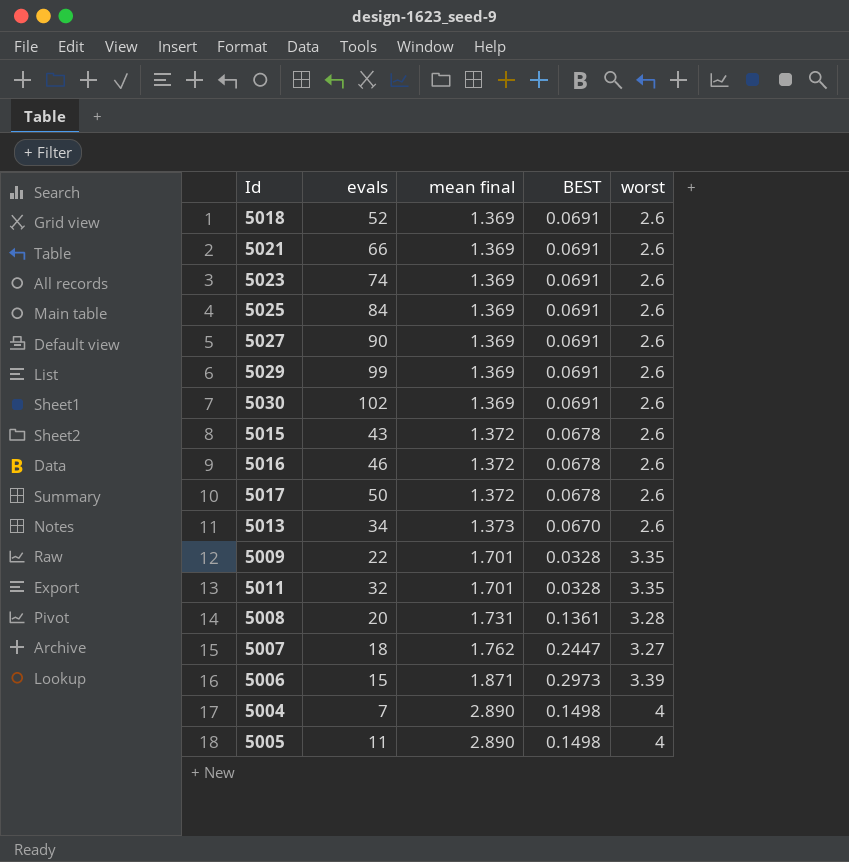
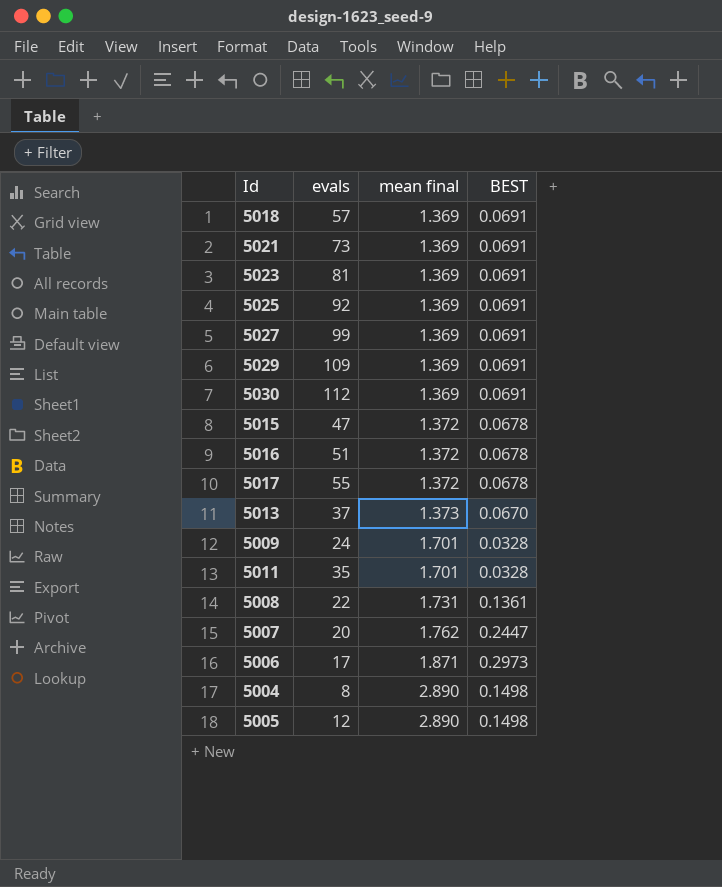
column worst | position: 5 -> none
5018 | evals: 52 -> 57
5021 | evals: 66 -> 73
5023 | evals: 74 -> 81
5025 | evals: 84 -> 92
5027 | evals: 90 -> 99
5029 | evals: 99 -> 109
5030 | evals: 102 -> 112
5015 | evals: 43 -> 47
5016 | evals: 46 -> 51
5017 | evals: 50 -> 55
5013 | evals: 34 -> 37
5009 | evals: 22 -> 24
5011 | evals: 32 -> 35
5008 | evals: 20 -> 22
5007 | evals: 18 -> 20
5006 | evals: 15 -> 17
5004 | evals: 7 -> 8
5005 | evals: 11 -> 12

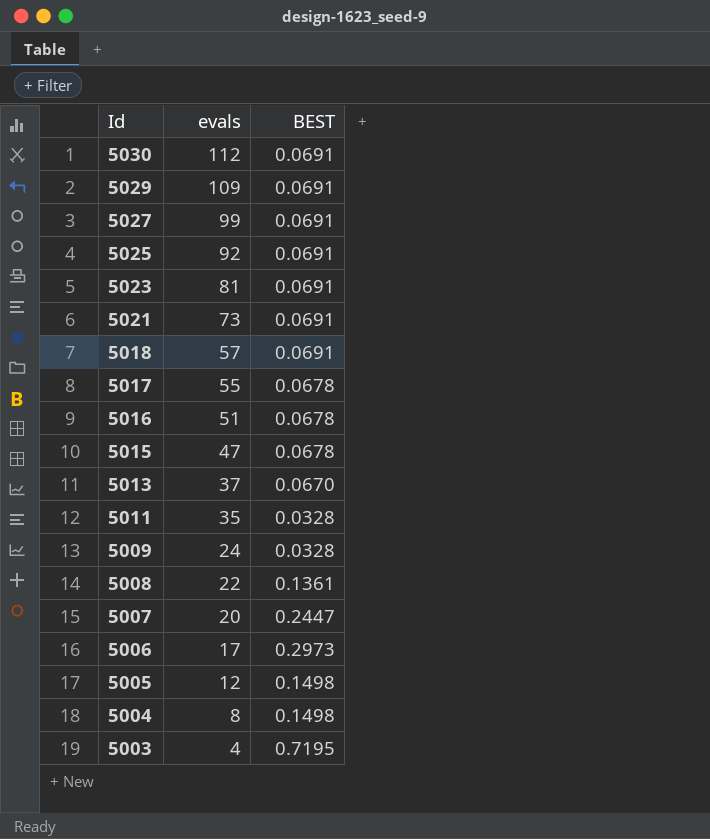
row order: mean final ascending -> Id descending
column mean final | position: 3 -> none
row 5003: none -> 4 | 0.7195

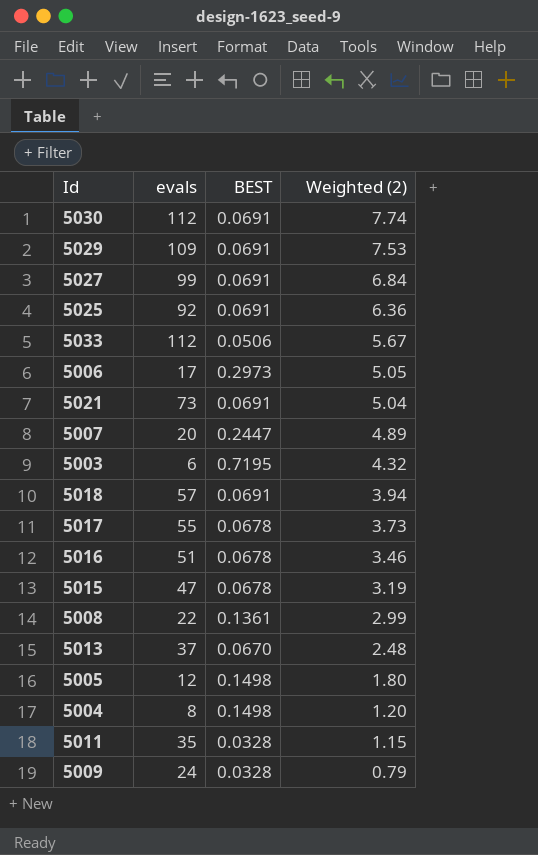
row order: Id descending -> Weighted (2) descending
column Weighted (2) | formula: none -> [evals] * [BEST]
row 5023: 81 | 0.0691 -> none
row 5033: none -> 112 | 0.0506 | 5.67
5003 | evals: 4 -> 6

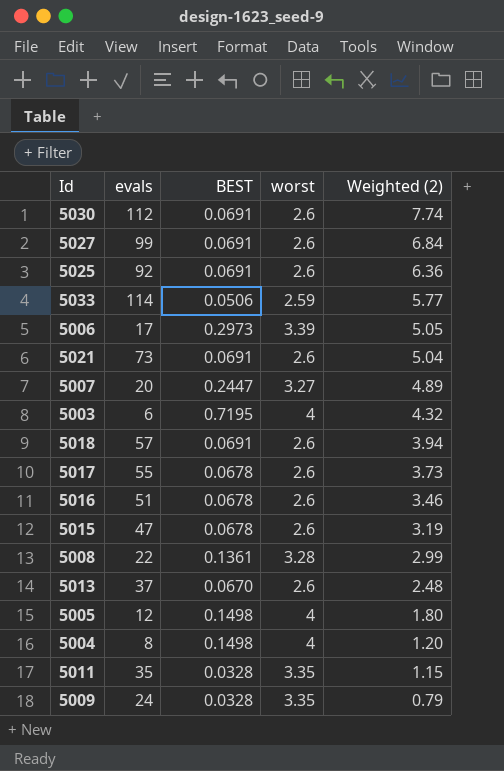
column worst | position: none -> 4
row 5029: 109 | 0.0691 | 7.53 -> none
5033 | evals: 112 -> 114
5033 | Weighted (2): 5.67 -> 5.77

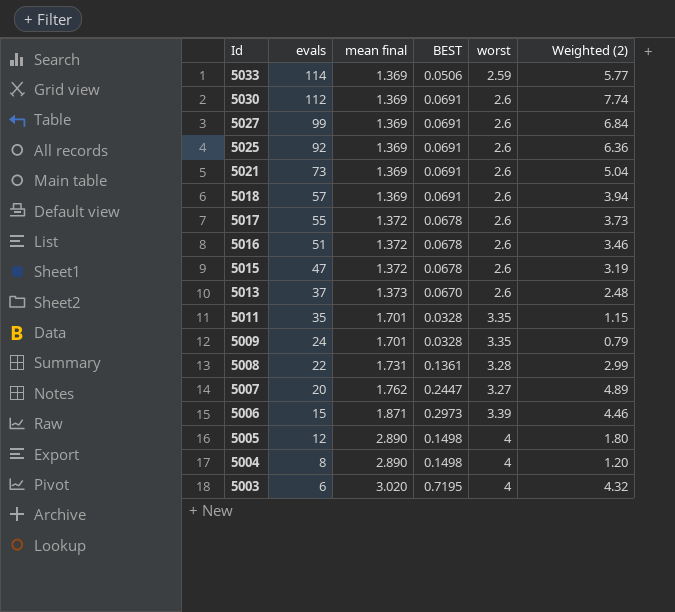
row order: Weighted (2) descending -> Id descending
column mean final | position: none -> 3
5006 | evals: 17 -> 15
5006 | Weighted (2): 5.05 -> 4.46

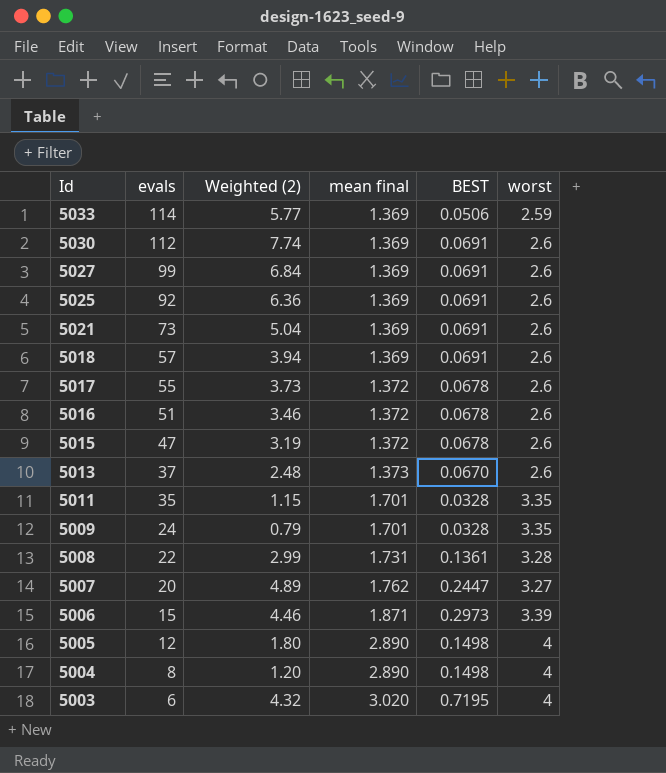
column Weighted (2) | position: 6 -> 3

